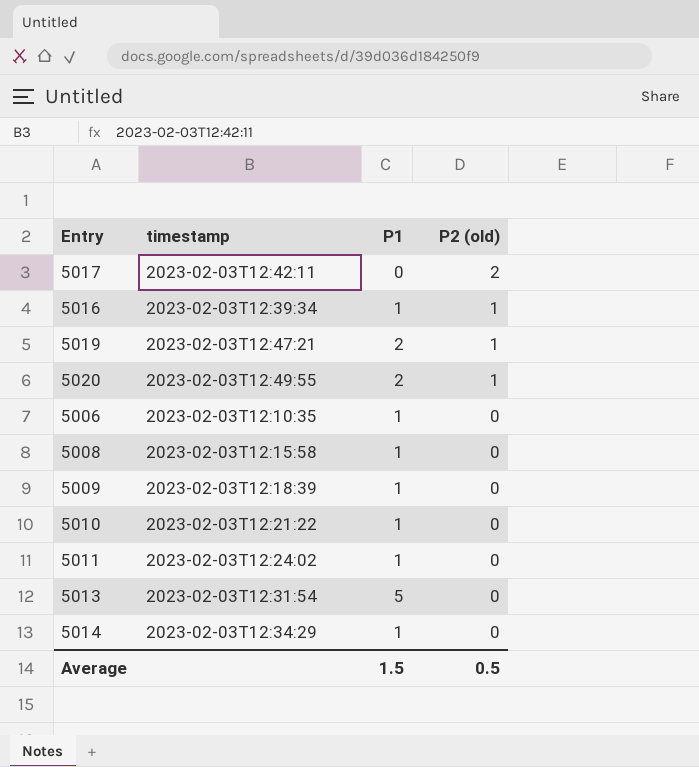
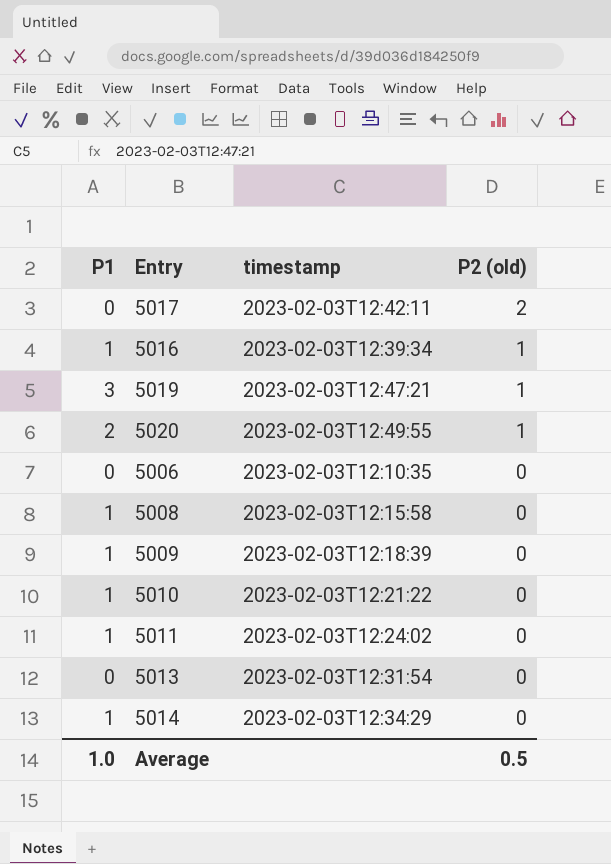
column P1 | position: 3 -> 1
5019 | P1: 2 -> 3
5006 | P1: 1 -> 0
5013 | P1: 5 -> 0
Average | P1: 1.5 -> 1.0

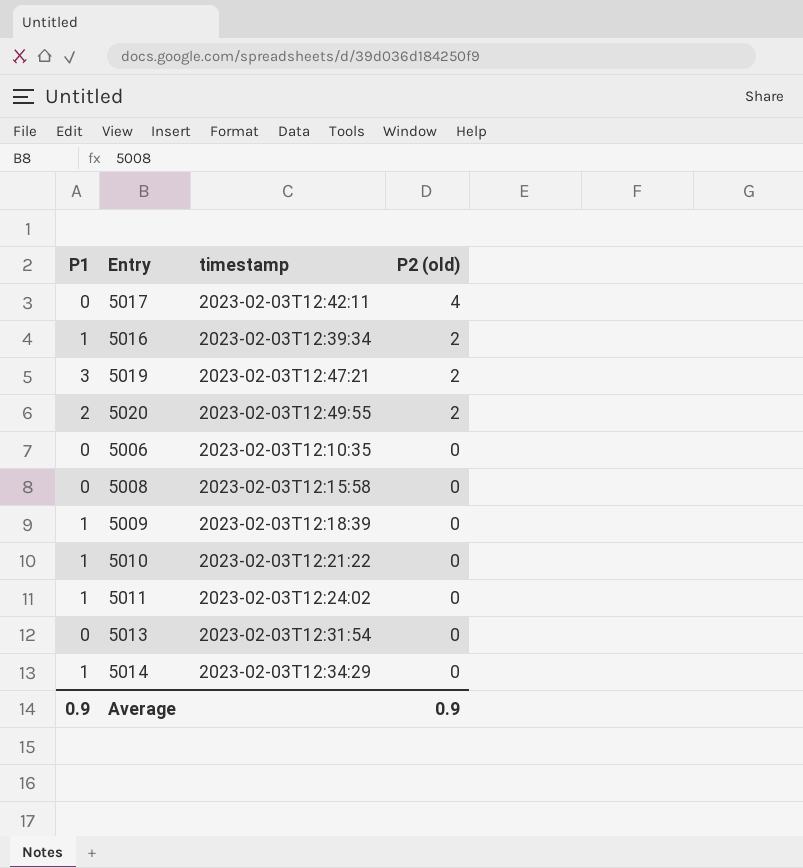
5017 | P2 (old): 2 -> 4
5016 | P2 (old): 1 -> 2
5019 | P2 (old): 1 -> 2
5020 | P2 (old): 1 -> 2
5008 | P1: 1 -> 0
Average | P1: 1.0 -> 0.9
Average | P2 (old): 0.5 -> 0.9

